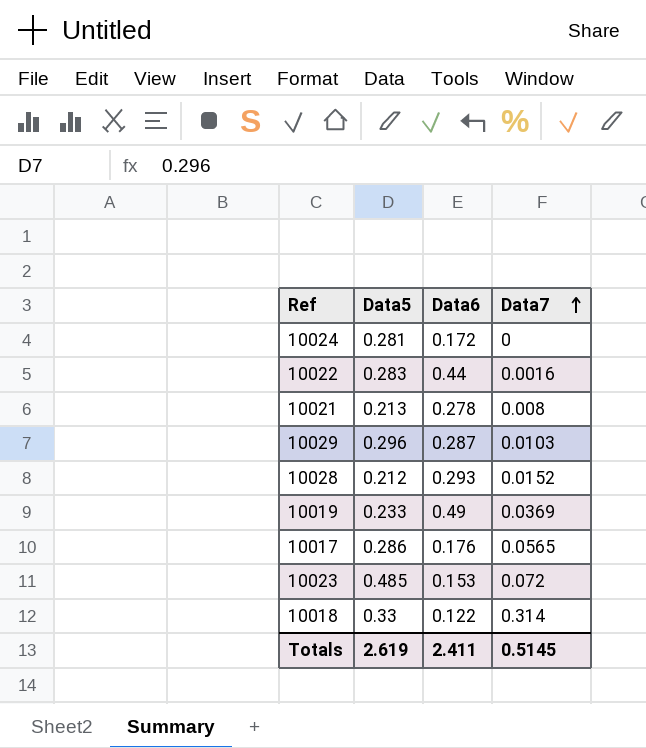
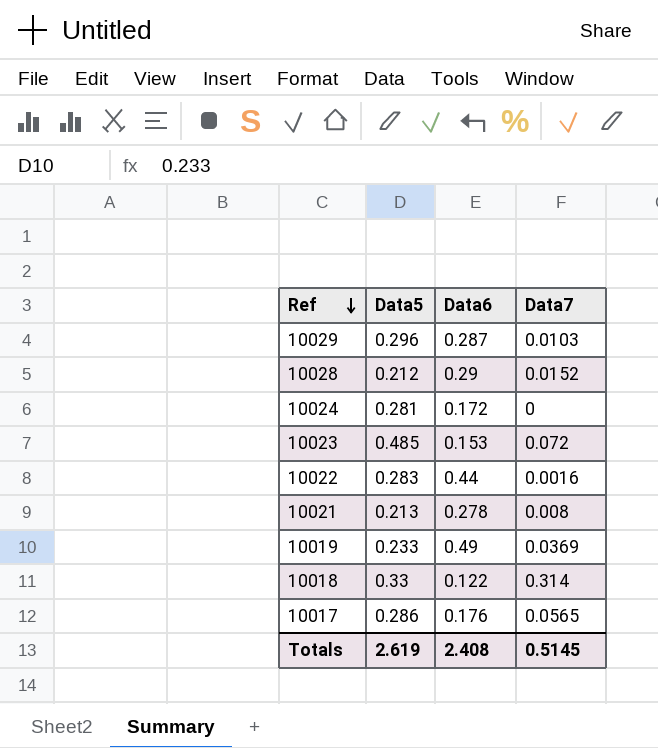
row order: Data7 ascending -> Ref descending
10028 | Data6: 0.293 -> 0.29
Totals | Data6: 2.411 -> 2.408

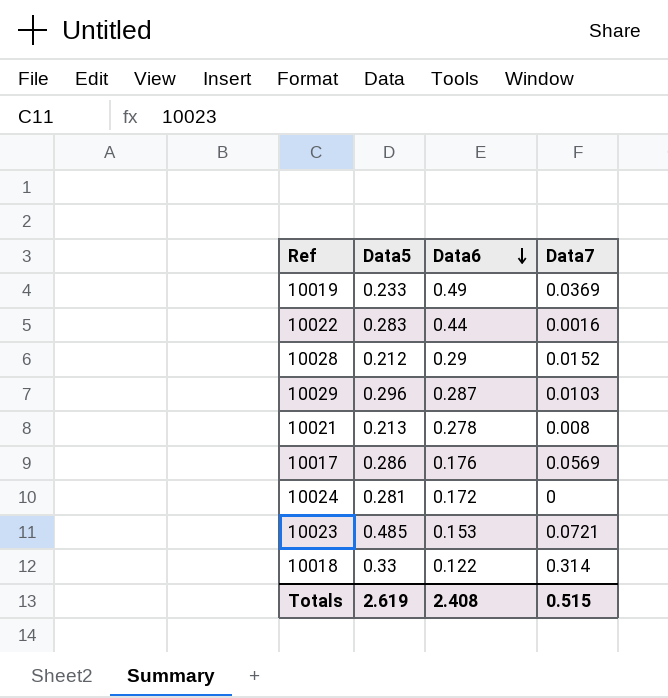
row order: Ref descending -> Data6 descending
10017 | Data7: 0.0565 -> 0.0569
10023 | Data7: 0.072 -> 0.0721
Totals | Data7: 0.5145 -> 0.515

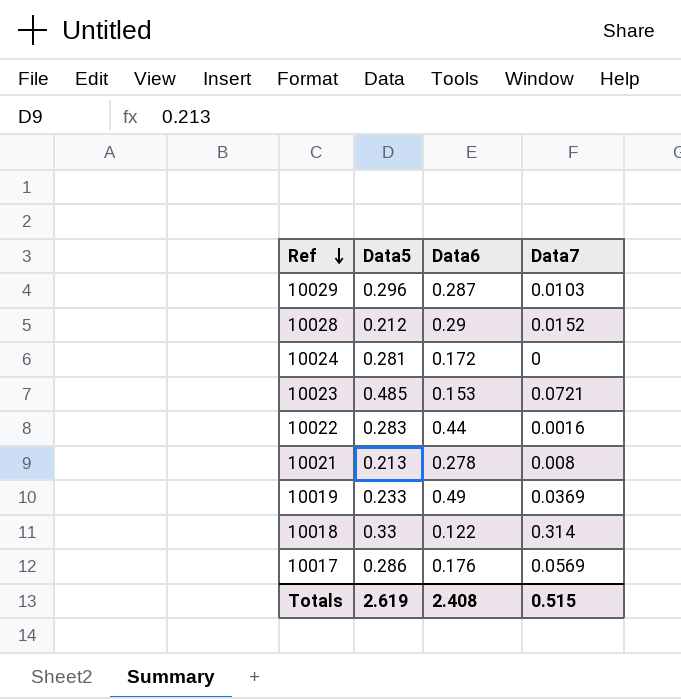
row order: Data6 descending -> Ref descending

